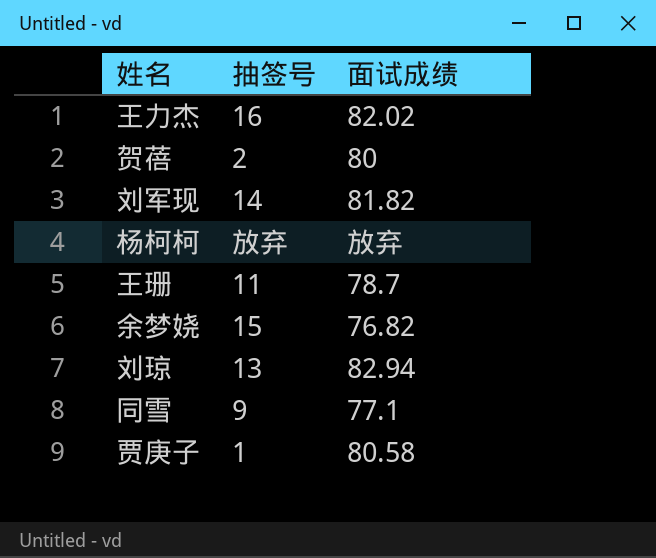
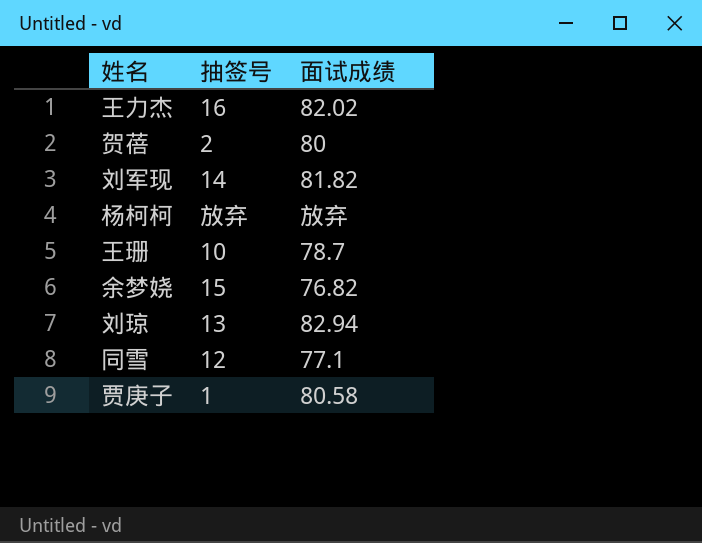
王珊 | 抽签号: 11 -> 10
同雪 | 抽签号: 9 -> 12

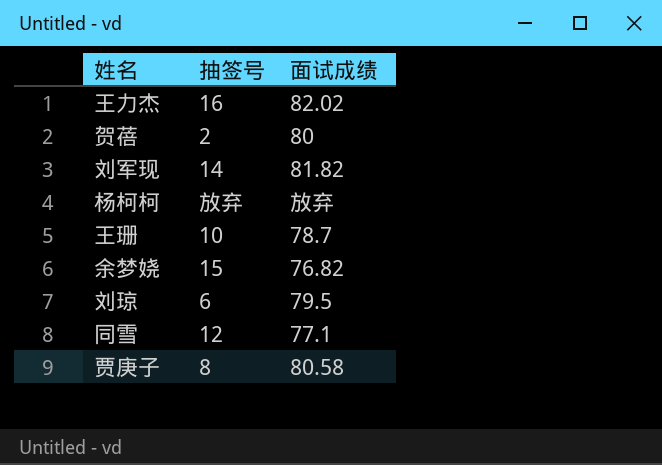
刘琼 | 抽签号: 13 -> 6
刘琼 | 面试成绩: 82.94 -> 79.5
贾庚子 | 抽签号: 1 -> 8

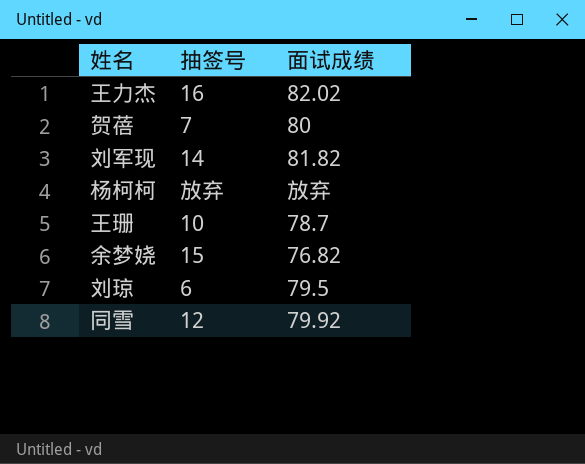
row 贾庚子: 8 | 80.58 -> none
贺蓓 | 抽签号: 2 -> 7
同雪 | 面试成绩: 77.1 -> 79.92

